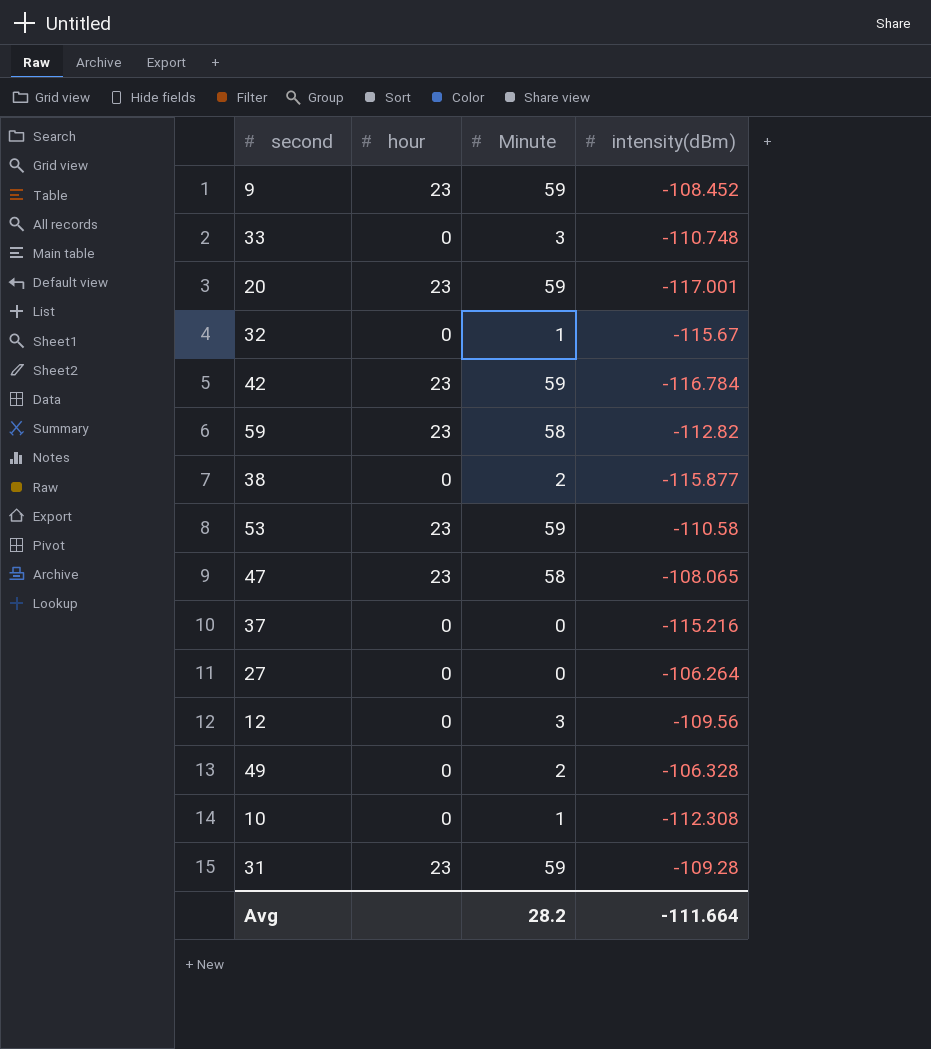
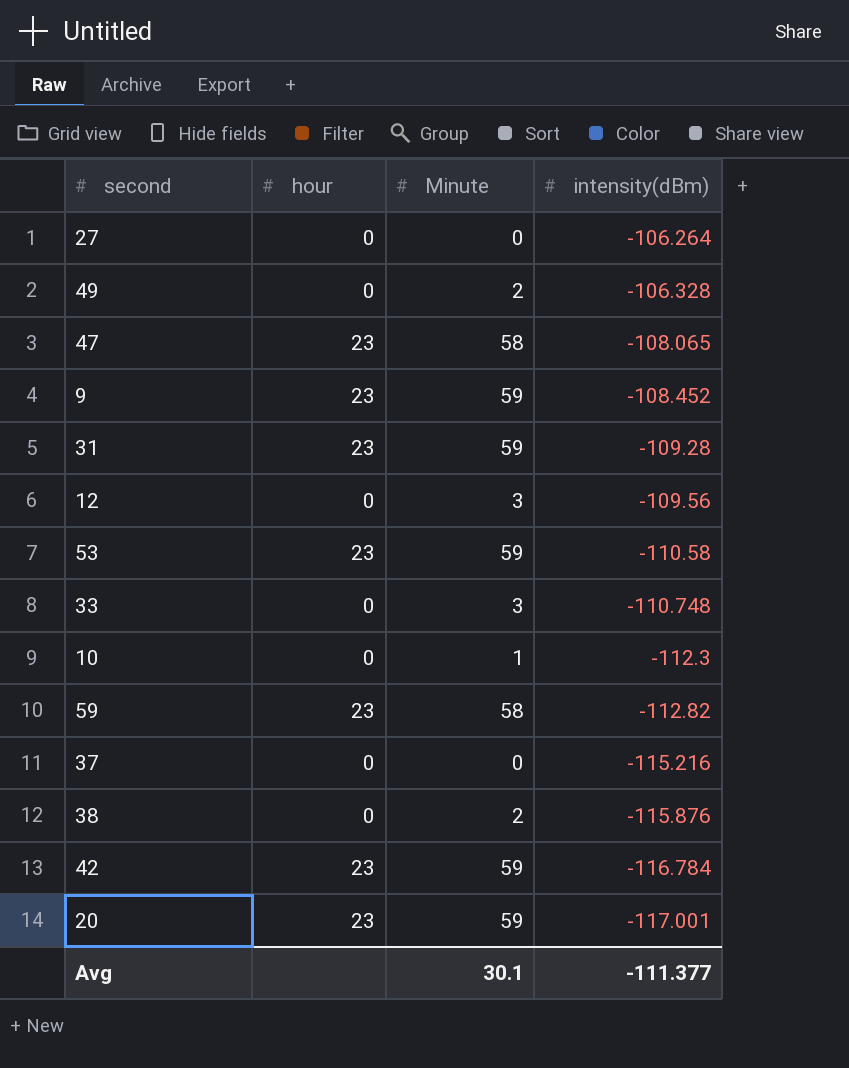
row order: none -> intensity(dBm) descending
row 32: 0 | 1 | -115.67 -> none
10 | intensity(dBm): -112.308 -> -112.3
38 | intensity(dBm): -115.877 -> -115.876
Avg | Minute: 28.2 -> 30.1
Avg | intensity(dBm): -111.664 -> -111.377

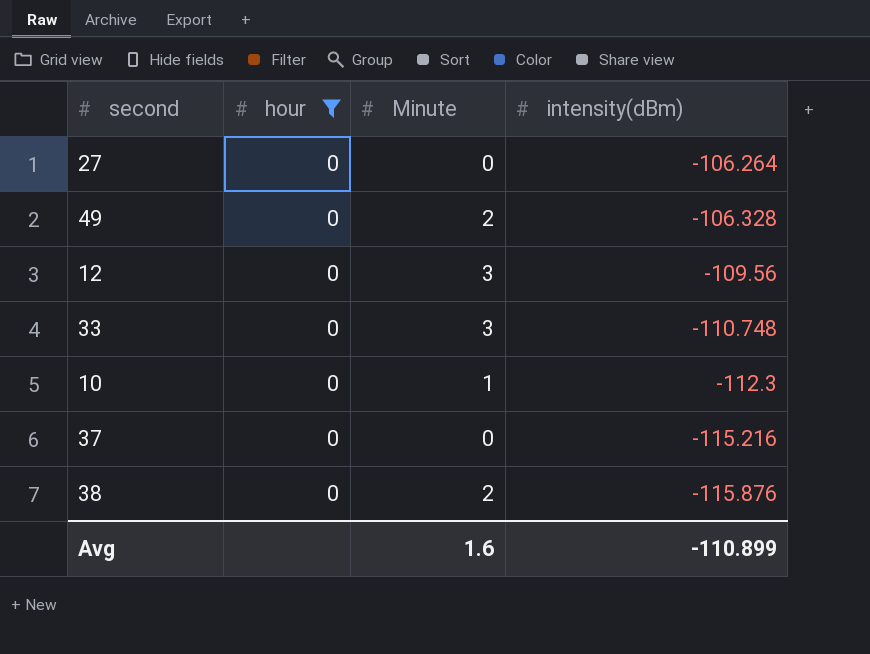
filter: none -> hour = 0
Avg | Minute: 30.1 -> 1.6
Avg | intensity(dBm): -111.377 -> -110.899

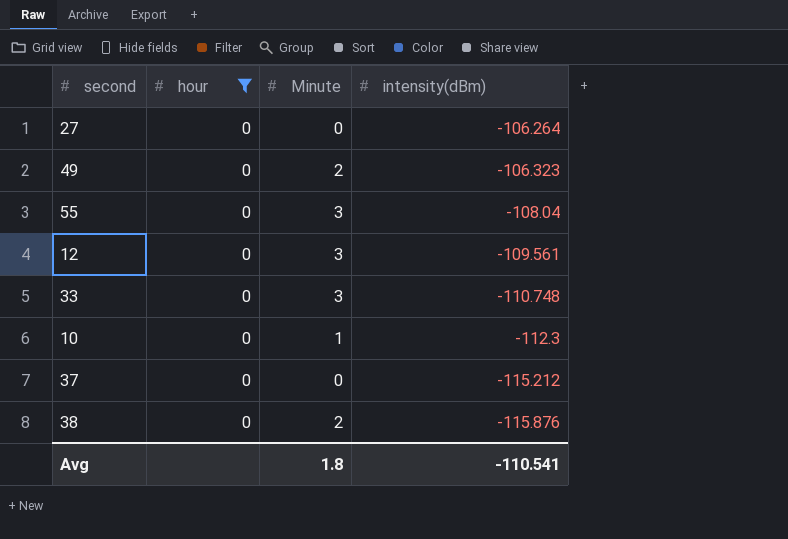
49 | intensity(dBm): -106.328 -> -106.323
row 55: none -> 0 | 3 | -108.04
12 | intensity(dBm): -109.56 -> -109.561
37 | intensity(dBm): -115.216 -> -115.212
Avg | Minute: 1.6 -> 1.8
Avg | intensity(dBm): -110.899 -> -110.541

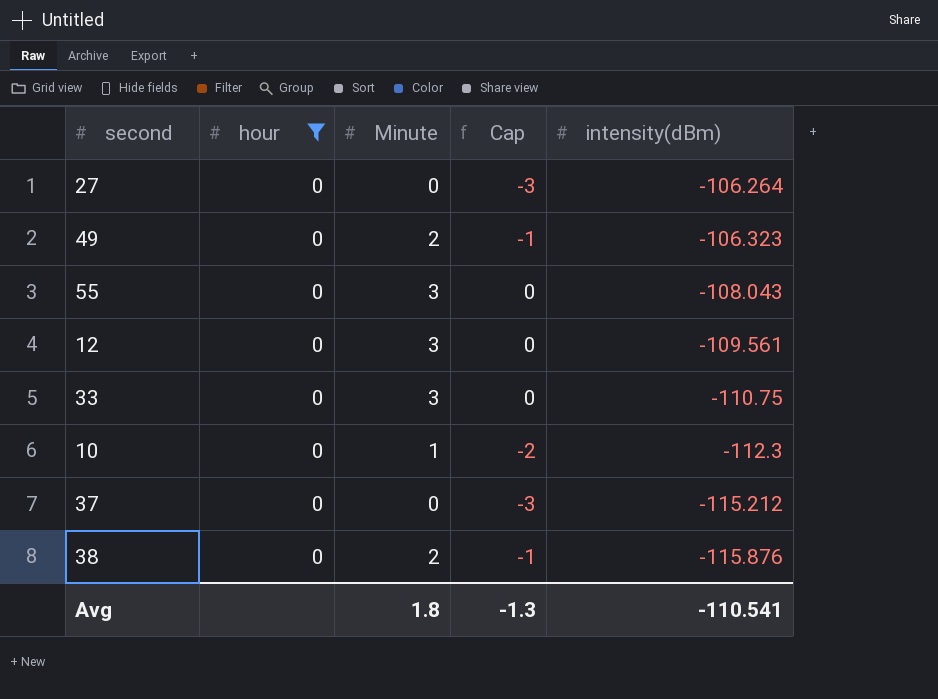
column Cap | formula: none -> [Minute] - 3
55 | intensity(dBm): -108.04 -> -108.043
33 | intensity(dBm): -110.748 -> -110.75

